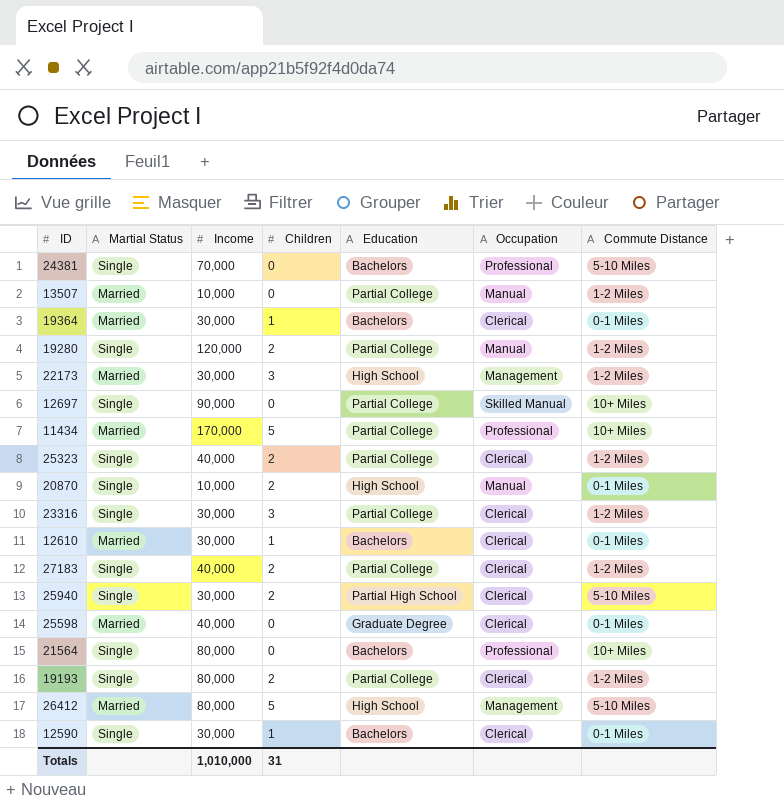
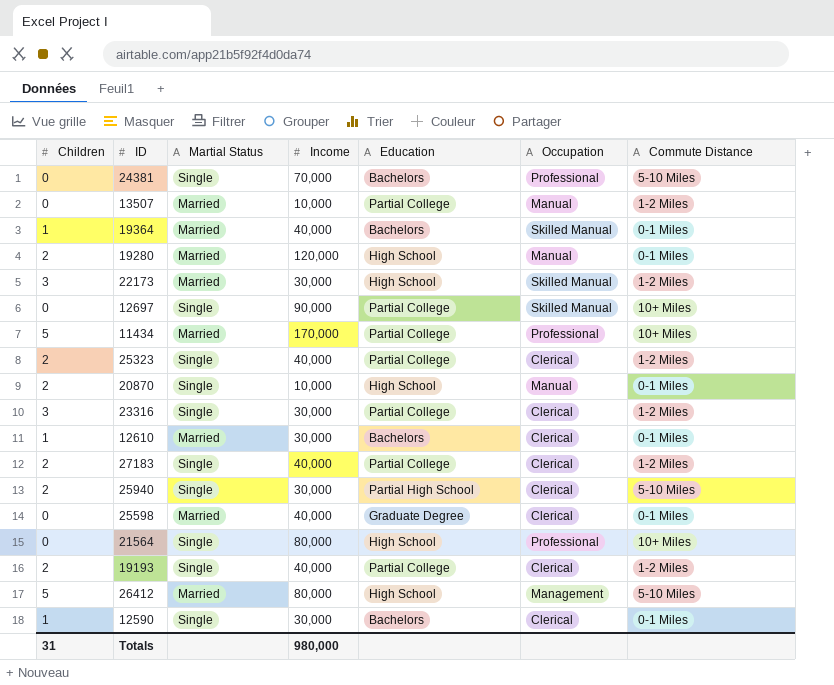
column Children | position: 4 -> 1
19364 | Income: 30,000 -> 40,000
19364 | Occupation: Clerical -> Skilled Manual
19280 | Martial Status: Single -> Married
19280 | Education: Partial College -> High School
19280 | Commute Distance: 1-2 Miles -> 0-1 Miles
22173 | Occupation: Management -> Skilled Manual
21564 | Education: Bachelors -> High School
19193 | Income: 80,000 -> 40,000
Totals | Income: 1,010,000 -> 980,000

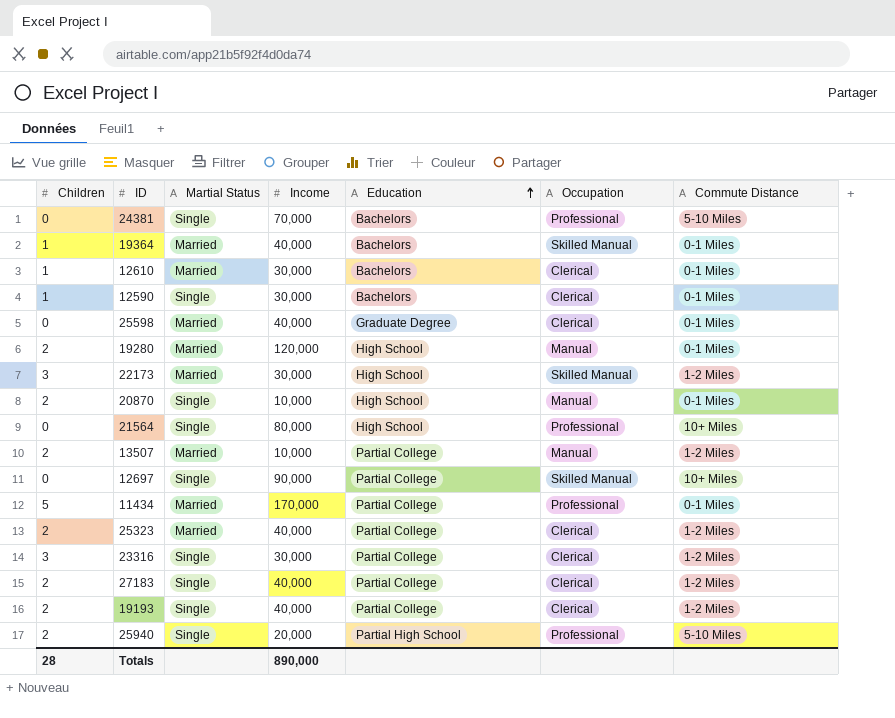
row order: none -> Education ascending
row 26412: 5 | Married | 80,000 | High School | Management | 5-10 Miles -> none
13507 | Children: 0 -> 2
11434 | Commute Distance: 10+ Miles -> 0-1 Miles
25323 | Martial Status: Single -> Married
25940 | Income: 30,000 -> 20,000
25940 | Occupation: Clerical -> Professional
Totals | Children: 31 -> 28
Totals | Income: 980,000 -> 890,000

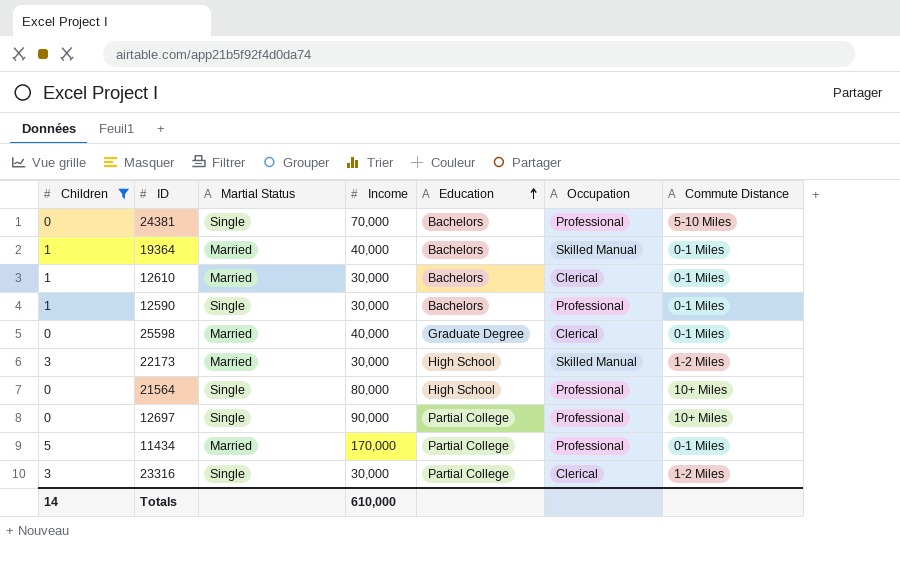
filter: none -> Children != 2
12590 | Occupation: Clerical -> Professional
12697 | Occupation: Skilled Manual -> Professional
Totals | Children: 28 -> 14
Totals | Income: 890,000 -> 610,000

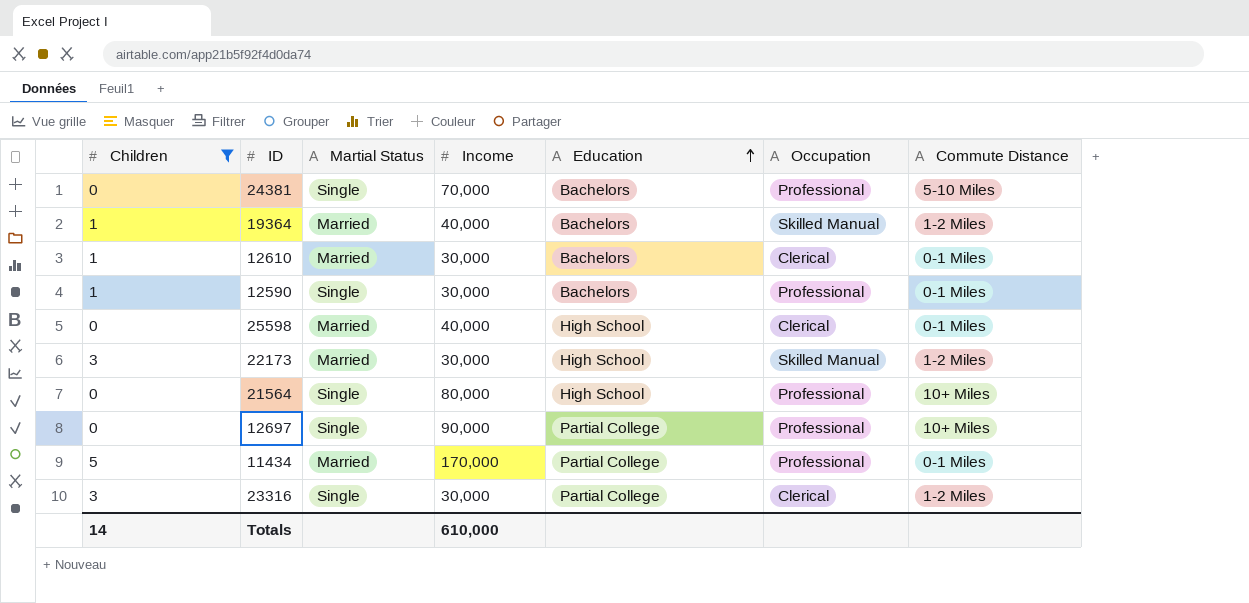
19364 | Commute Distance: 0-1 Miles -> 1-2 Miles
25598 | Education: Graduate Degree -> High School

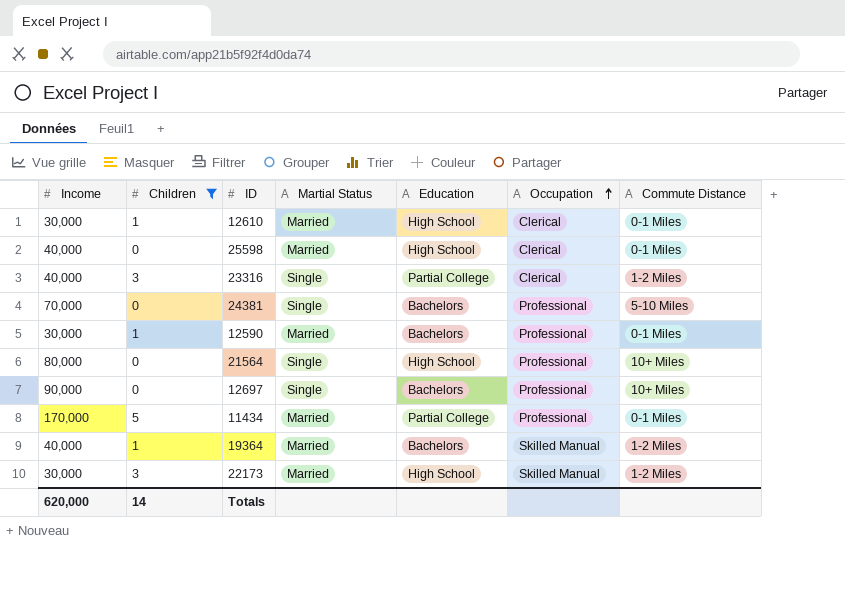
row order: Education ascending -> Occupation ascending
column Income | position: 4 -> 1
12610 | Education: Bachelors -> High School
23316 | Income: 30,000 -> 40,000
12590 | Martial Status: Single -> Married
12697 | Education: Partial College -> Bachelors
Totals | Income: 610,000 -> 620,000

